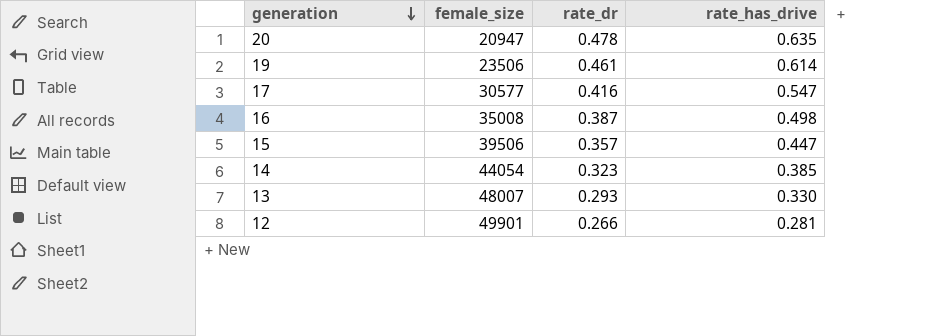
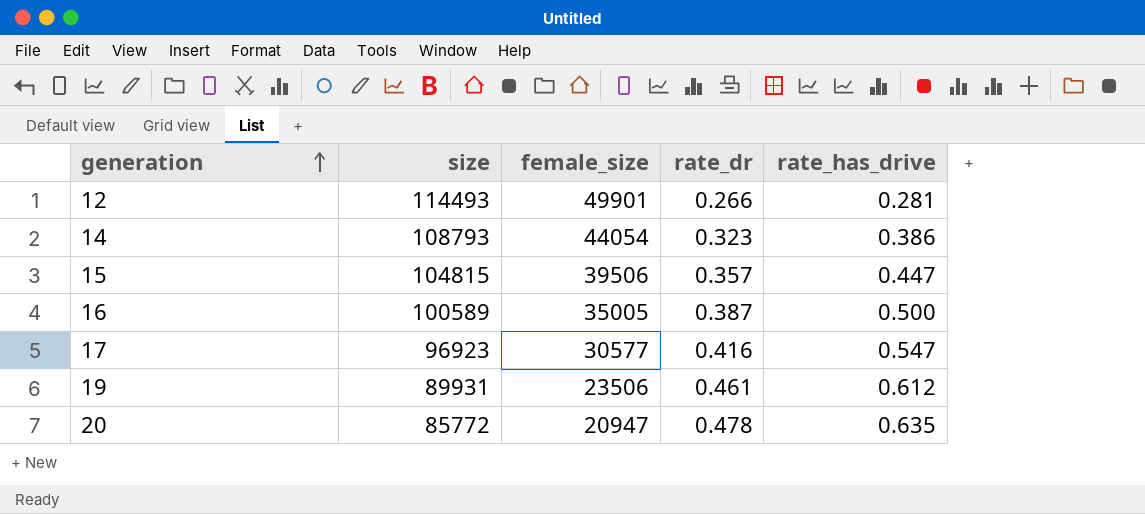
row order: generation descending -> generation ascending
column size | position: none -> 2
row 13: 48007 | 0.293 | 0.330 -> none
14 | rate_has_drive: 0.385 -> 0.386
16 | female_size: 35008 -> 35005
16 | rate_has_drive: 0.498 -> 0.500
19 | rate_has_drive: 0.614 -> 0.612

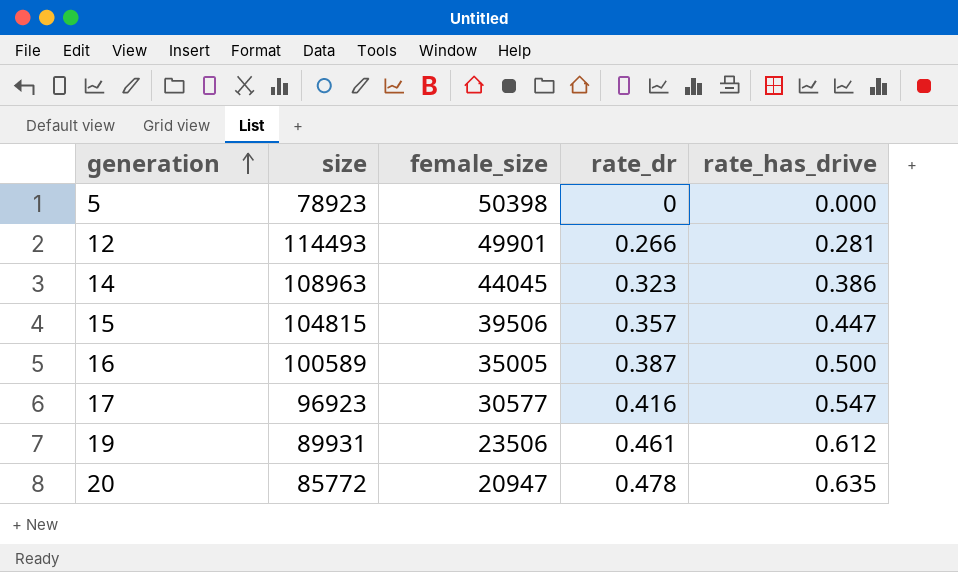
row 5: none -> 78923 | 50398 | 0 | 0.000
14 | size: 108793 -> 108963
14 | female_size: 44054 -> 44045

